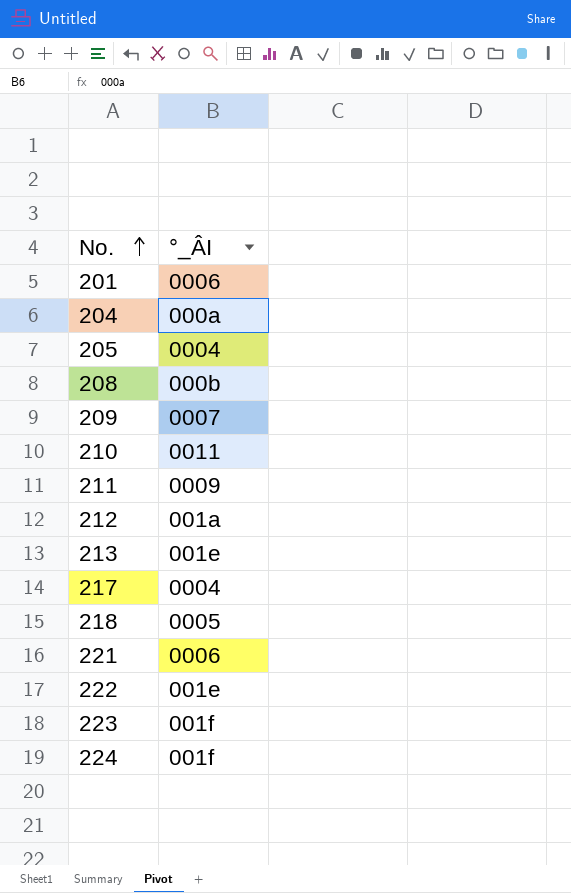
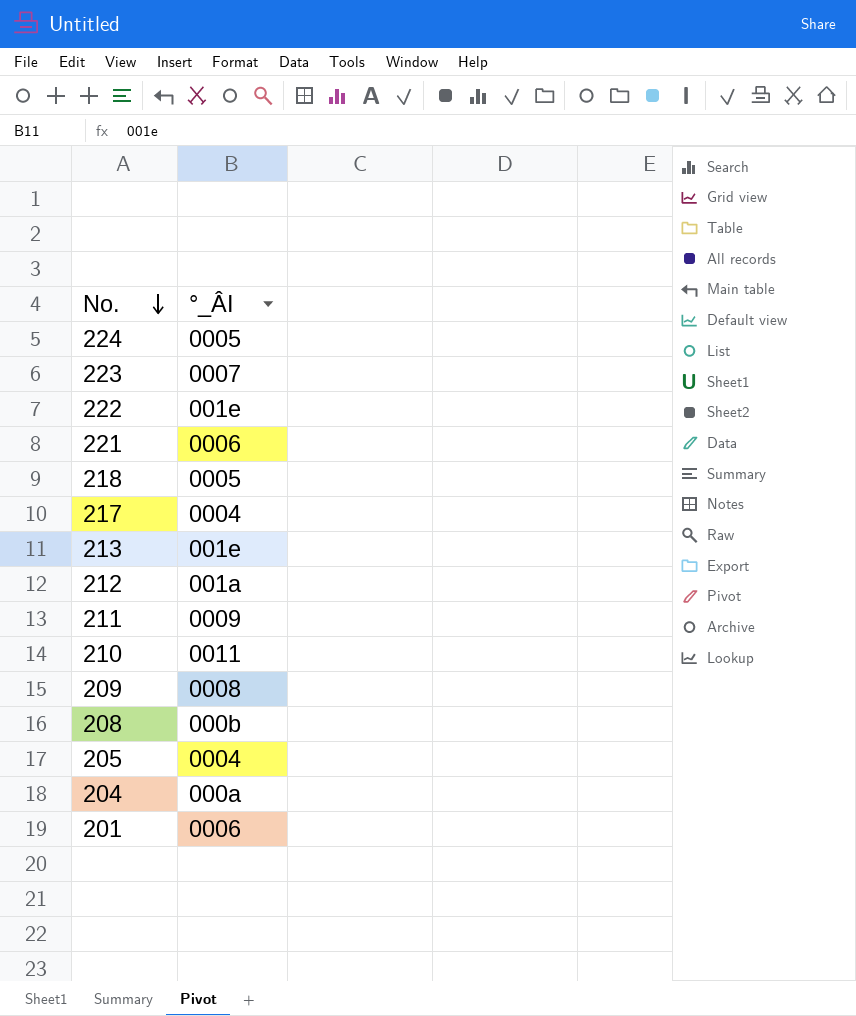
row order: No. ascending -> No. descending
224 | °_ÂI: 001f -> 0005
223 | °_ÂI: 001f -> 0007
209 | °_ÂI: 0007 -> 0008

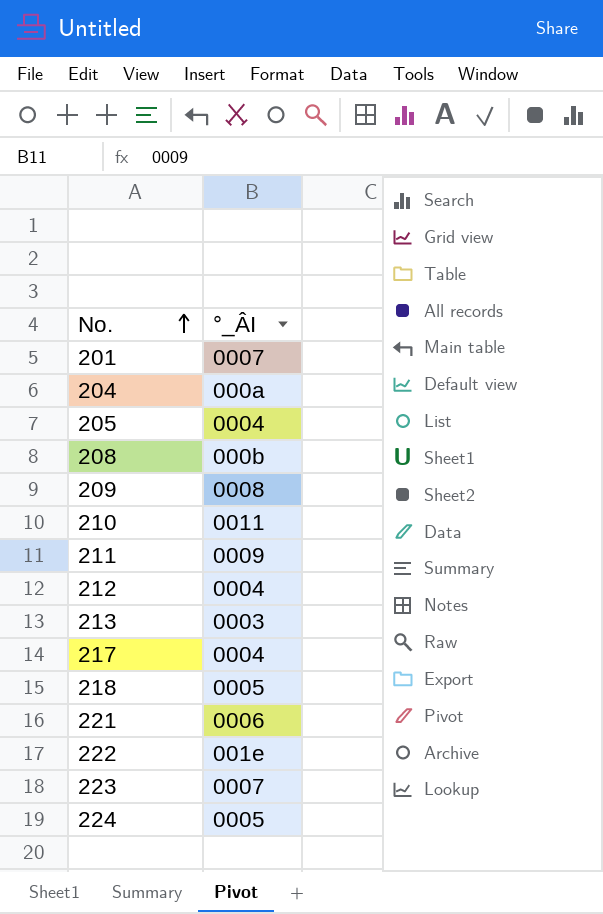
row order: No. descending -> No. ascending
201 | °_ÂI: 0006 -> 0007
212 | °_ÂI: 001a -> 0004
213 | °_ÂI: 001e -> 0003

